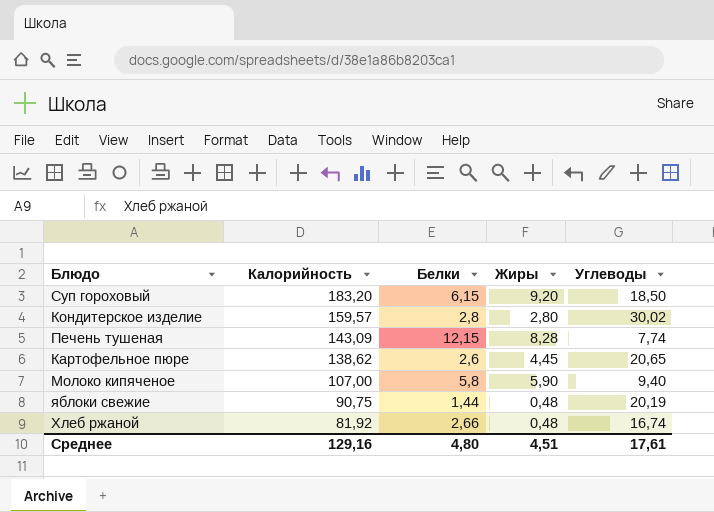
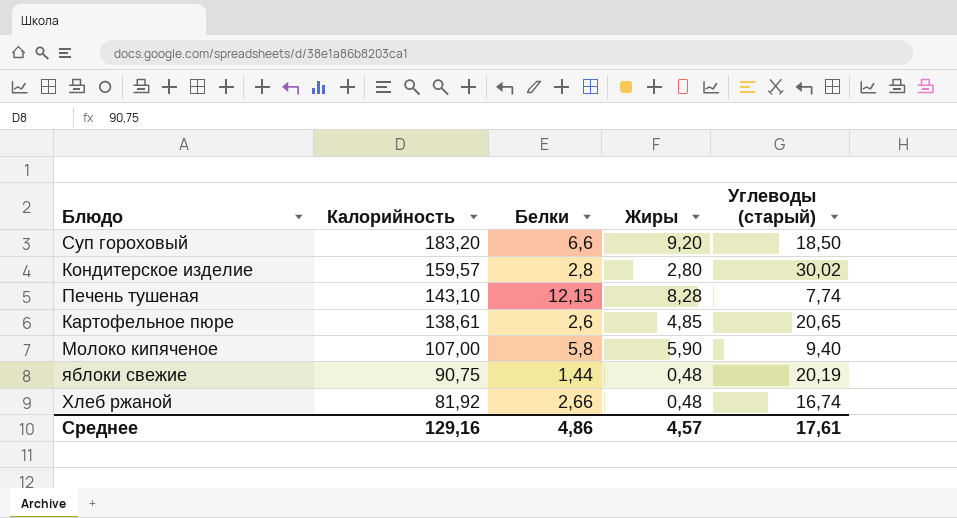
column name: Углеводы -> Углеводы (старый)
Суп гороховый | Белки: 6,15 -> 6,6
Печень тушеная | Калорийность: 143,09 -> 143,10
Картофельное пюре | Калорийность: 138,62 -> 138,61
Картофельное пюре | Жиры: 4,45 -> 4,85
Среднее | Белки: 4,80 -> 4,86
Среднее | Жиры: 4,51 -> 4,57

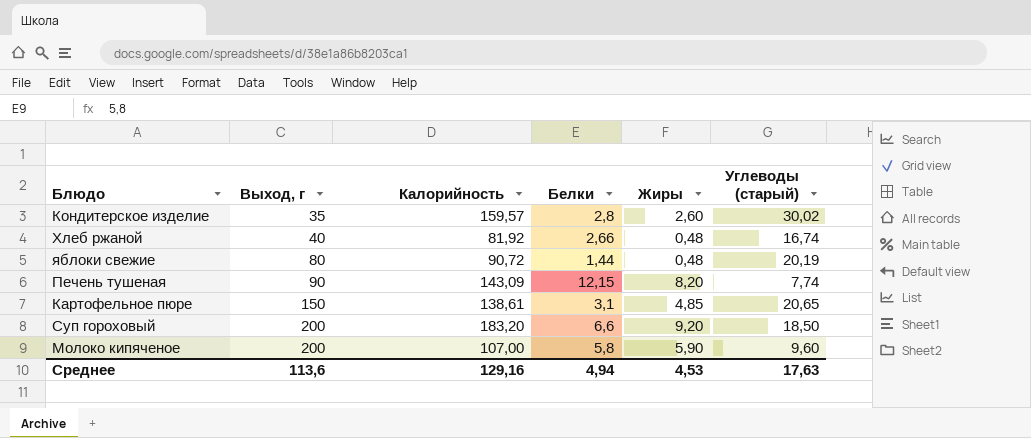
row order: Калорийность descending -> Выход, г ascending
column Выход, г | position: none -> 2
Кондитерское изделие | Жиры: 2,80 -> 2,60
яблоки свежие | Калорийность: 90,75 -> 90,72
Печень тушеная | Калорийность: 143,10 -> 143,09
Печень тушеная | Жиры: 8,28 -> 8,20
Картофельное пюре | Белки: 2,6 -> 3,1
Молоко кипяченое | Углеводы (старый): 9,40 -> 9,60
Среднее | Белки: 4,86 -> 4,94
Среднее | Жиры: 4,57 -> 4,53
Среднее | Углеводы (старый): 17,61 -> 17,63

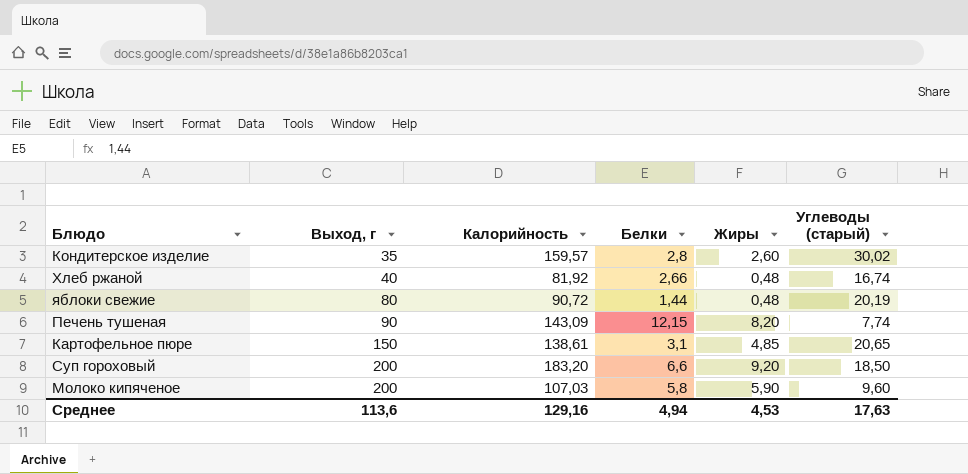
Молоко кипяченое | Калорийность: 107,00 -> 107,03

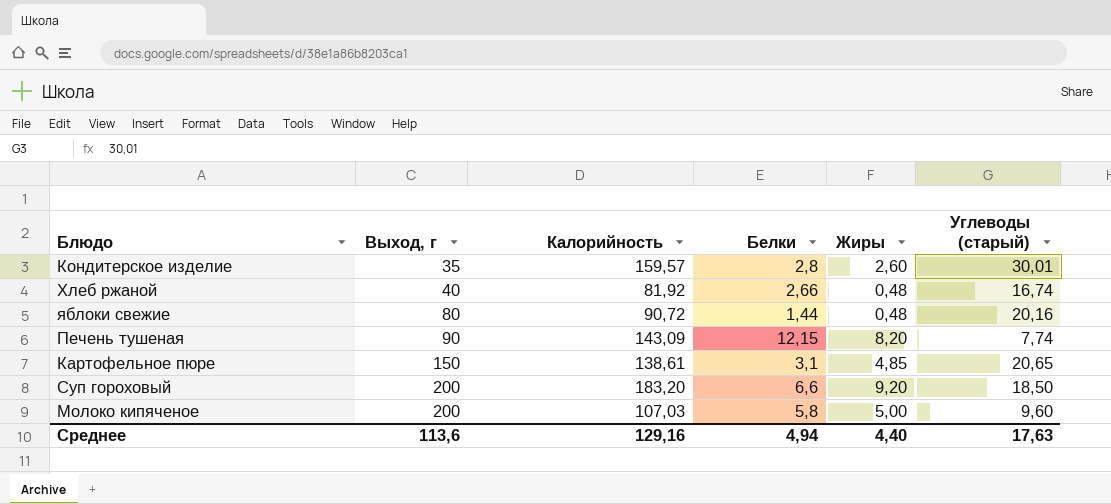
Кондитерское изделие | Углеводы (старый): 30,02 -> 30,01
яблоки свежие | Углеводы (старый): 20,19 -> 20,16
Молоко кипяченое | Жиры: 5,90 -> 5,00
Среднее | Жиры: 4,53 -> 4,40

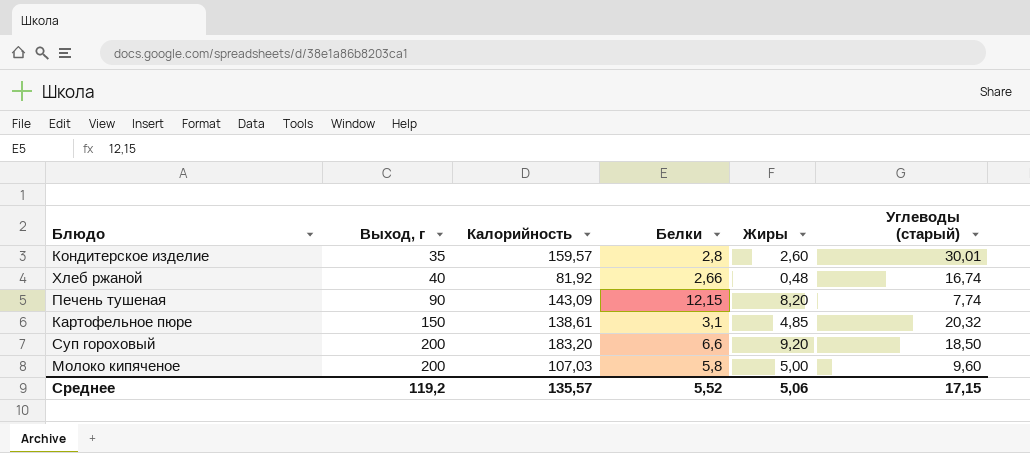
row яблоки свежие: 80 | 90,72 | 1,44 | 0,48 | 20,16 -> none
Картофельное пюре | Углеводы (старый): 20,65 -> 20,32
Среднее | Выход, г: 113,6 -> 119,2
Среднее | Калорийность: 129,16 -> 135,57
Среднее | Белки: 4,94 -> 5,52
Среднее | Жиры: 4,40 -> 5,06
Среднее | Углеводы (старый): 17,63 -> 17,15

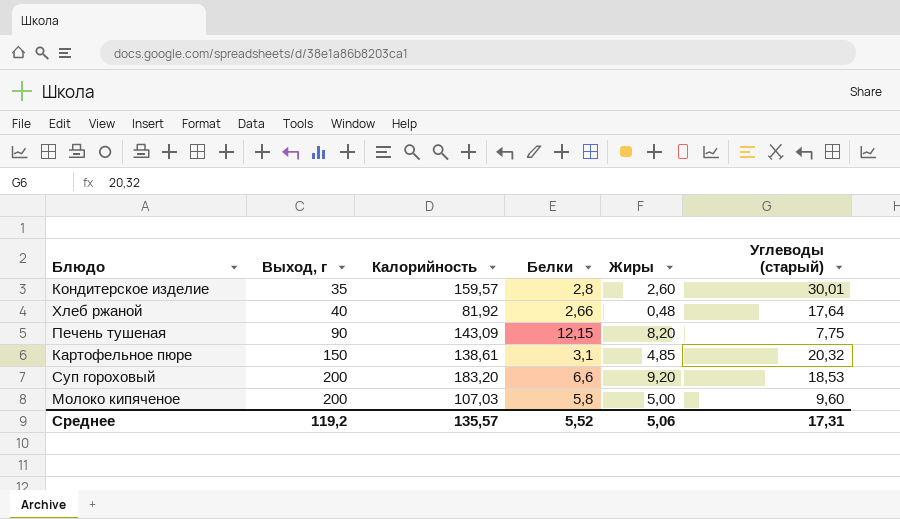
Хлеб ржаной | Углеводы (старый): 16,74 -> 17,64
Печень тушеная | Углеводы (старый): 7,74 -> 7,75
Суп гороховый | Углеводы (старый): 18,50 -> 18,53
Среднее | Углеводы (старый): 17,15 -> 17,31

